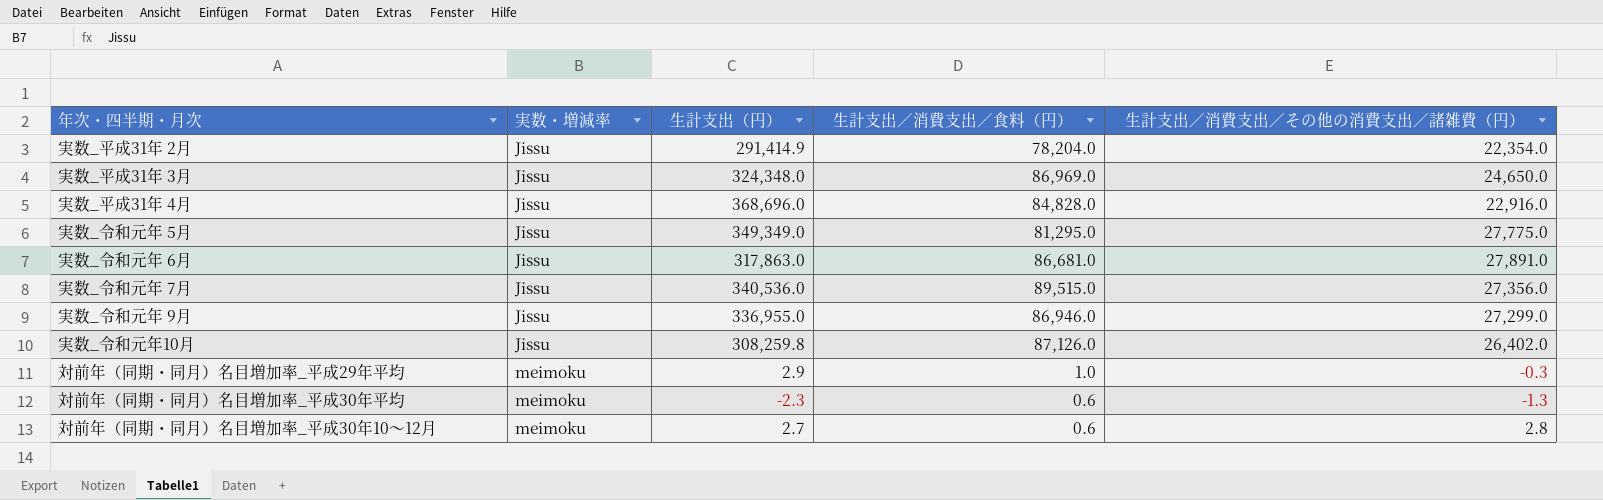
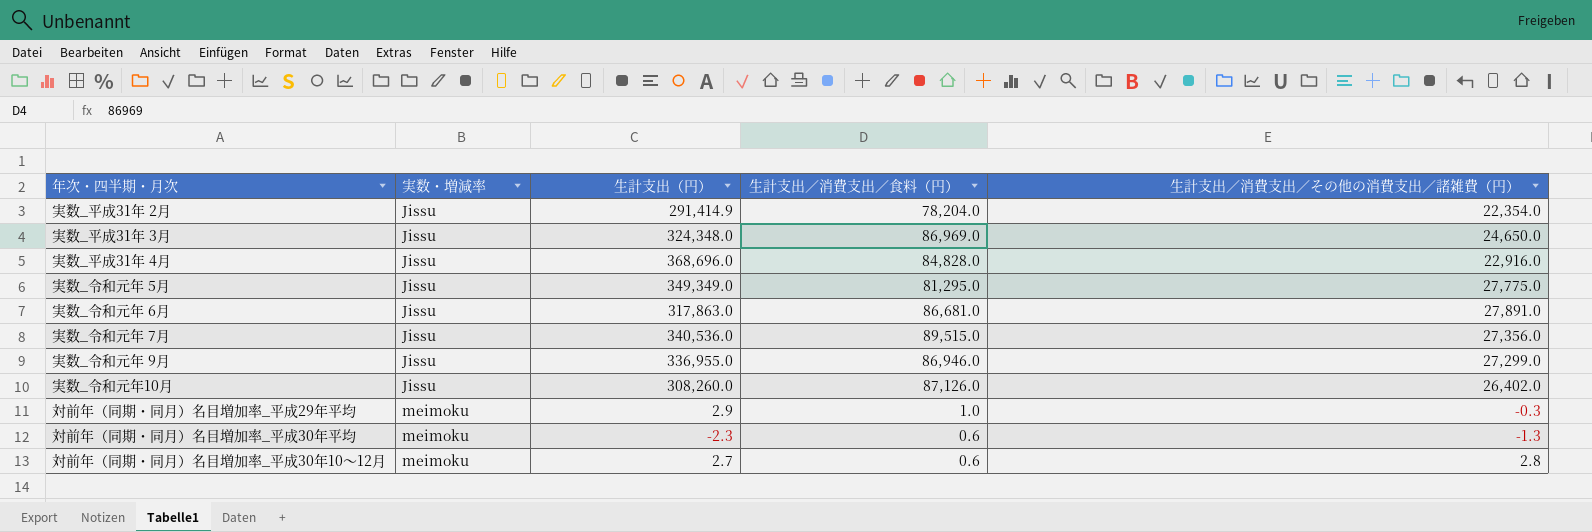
実数_令和元年10月 | 生計支出（円）: 308,259.8 -> 308,260.0

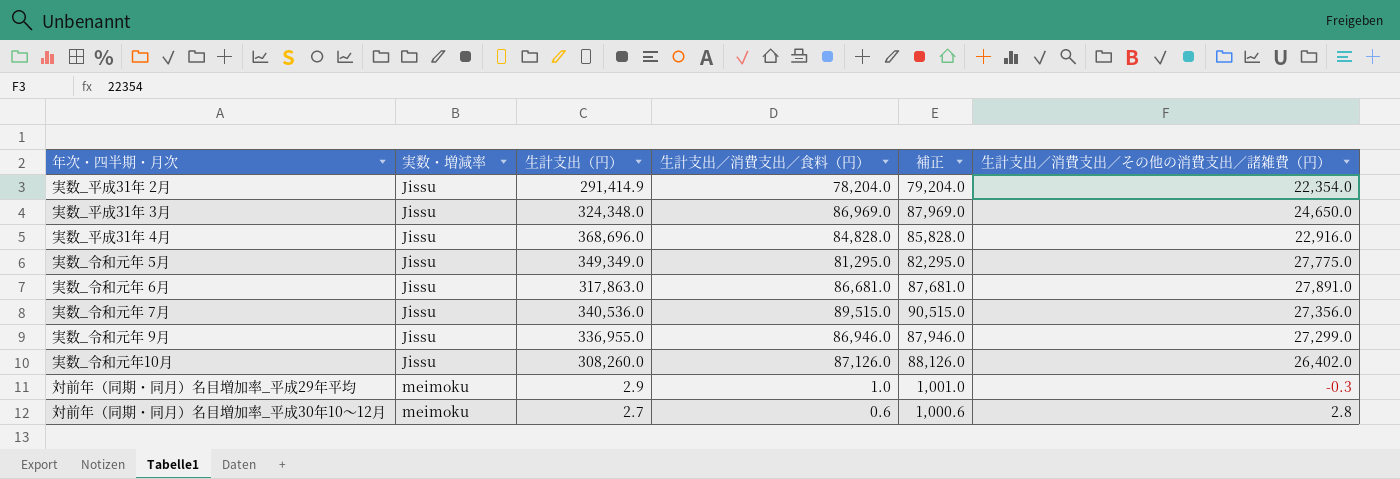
column 補正 | formula: none -> [生計支出／消費支出／食料（円）] + 1000
row 対前年（同期・同月）名目増加率_平成30年平均: meimoku | -2.3 | 0.6 | -1.3 -> none

